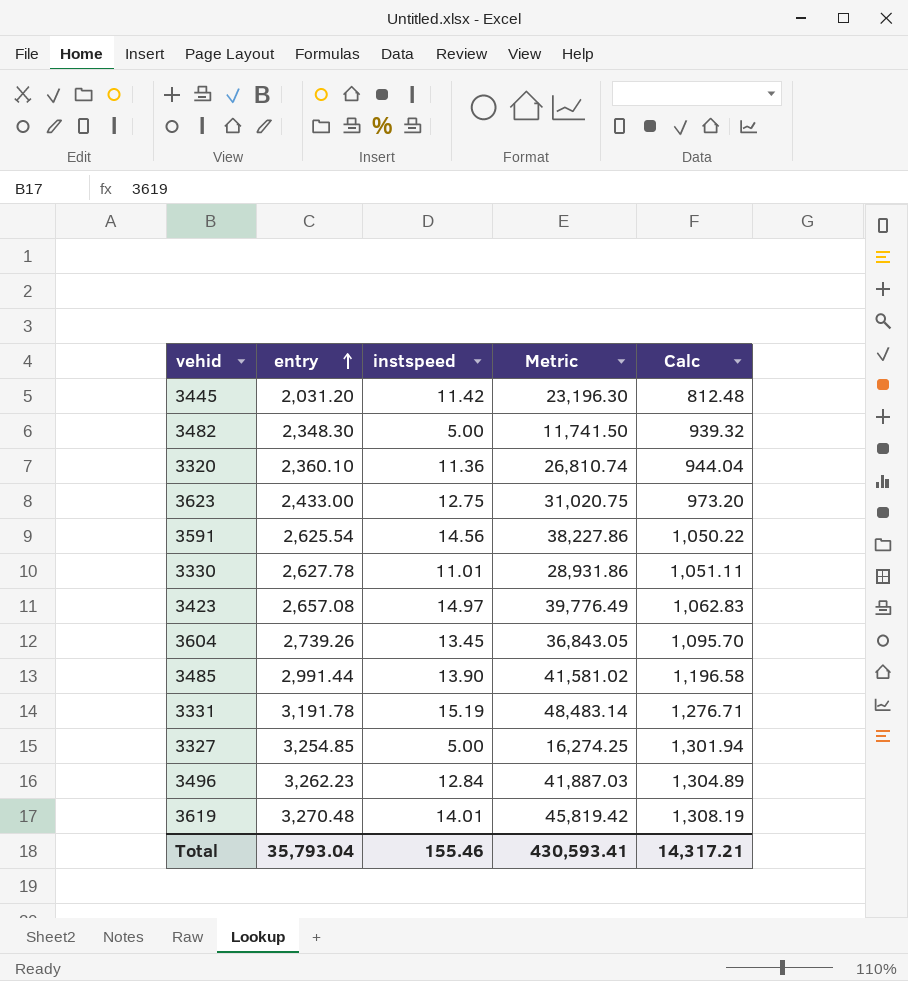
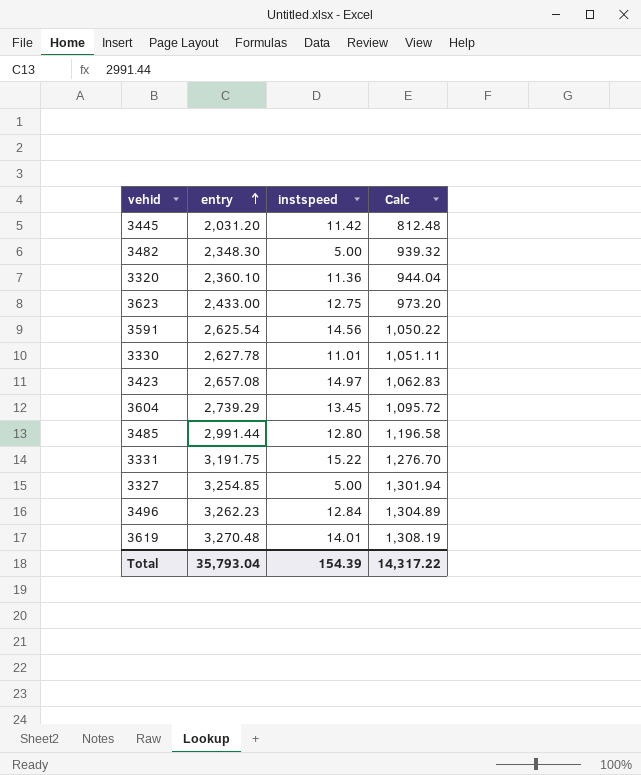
column Metric | formula: [entry] * [instspeed] -> none
3604 | entry: 2,739.26 -> 2,739.29
3604 | Calc: 1,095.70 -> 1,095.72
3485 | instspeed: 13.90 -> 12.80
3331 | entry: 3,191.78 -> 3,191.75
3331 | instspeed: 15.19 -> 15.22
3331 | Calc: 1,276.71 -> 1,276.70
Total | instspeed: 155.46 -> 154.39
Total | Calc: 14,317.21 -> 14,317.22

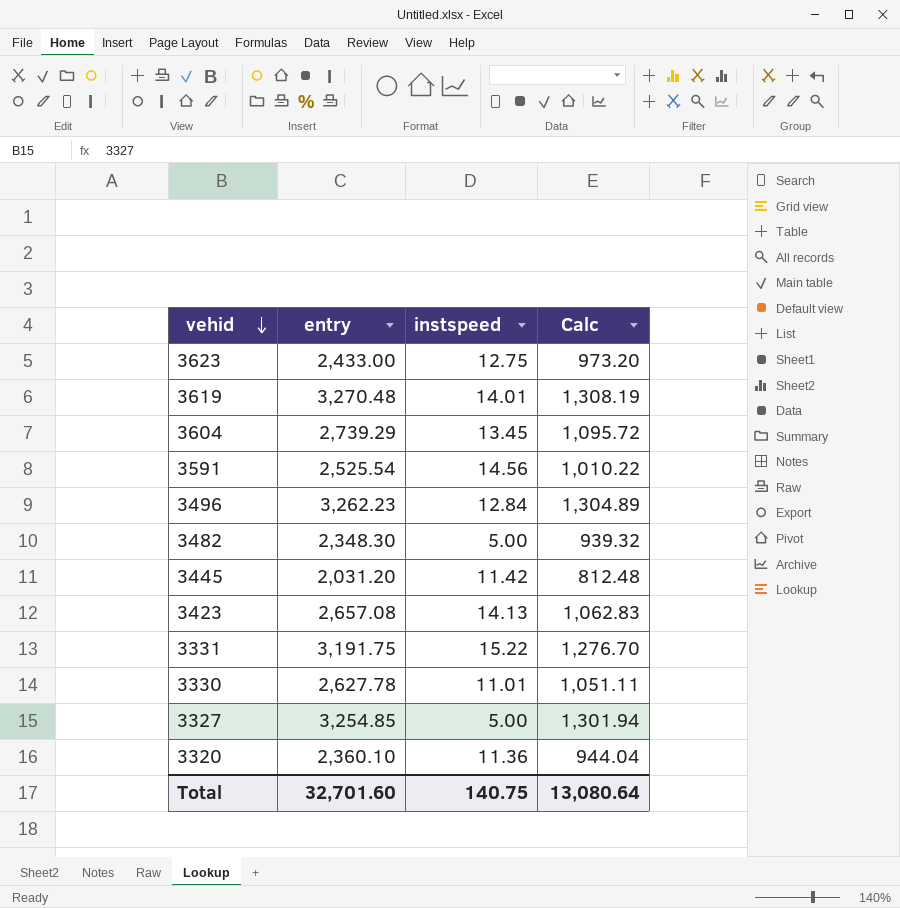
row order: entry ascending -> vehid descending
row 3485: 2,991.44 | 12.80 | 1,196.58 -> none
3591 | entry: 2,625.54 -> 2,525.54
3591 | Calc: 1,050.22 -> 1,010.22
3423 | instspeed: 14.97 -> 14.13
Total | entry: 35,793.04 -> 32,701.60
Total | instspeed: 154.39 -> 140.75
Total | Calc: 14,317.22 -> 13,080.64

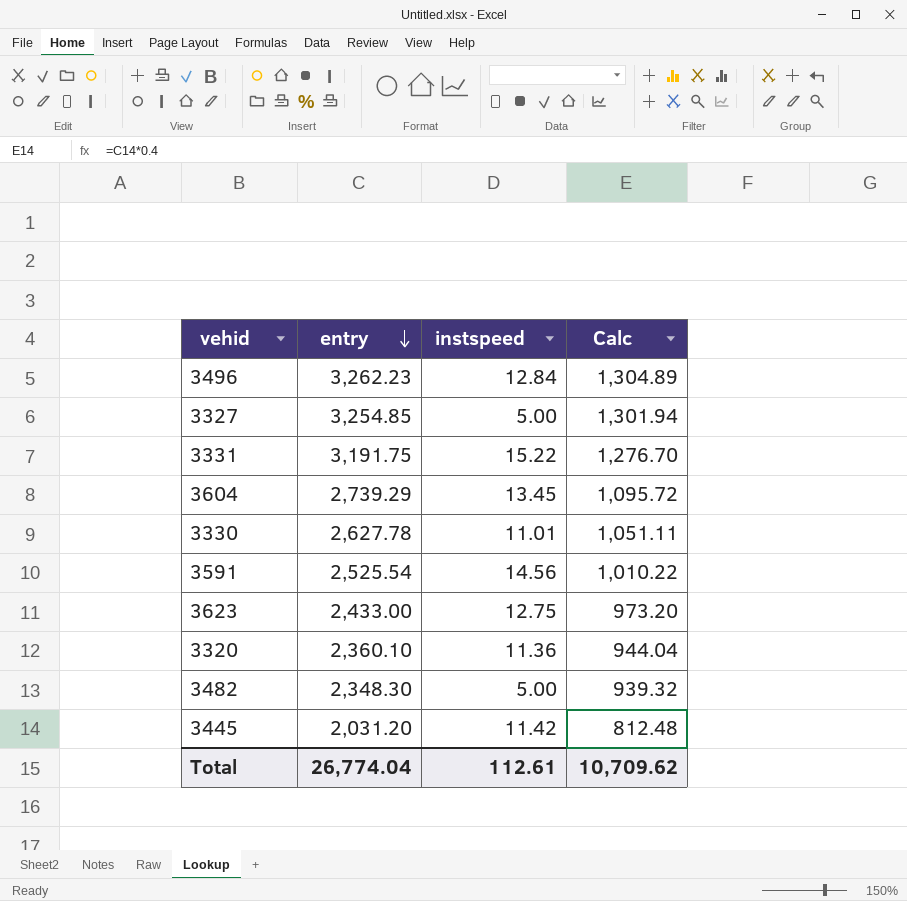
row order: vehid descending -> entry descending
row 3619: 3,270.48 | 14.01 | 1,308.19 -> none
row 3423: 2,657.08 | 14.13 | 1,062.83 -> none
Total | entry: 32,701.60 -> 26,774.04
Total | instspeed: 140.75 -> 112.61
Total | Calc: 13,080.64 -> 10,709.62

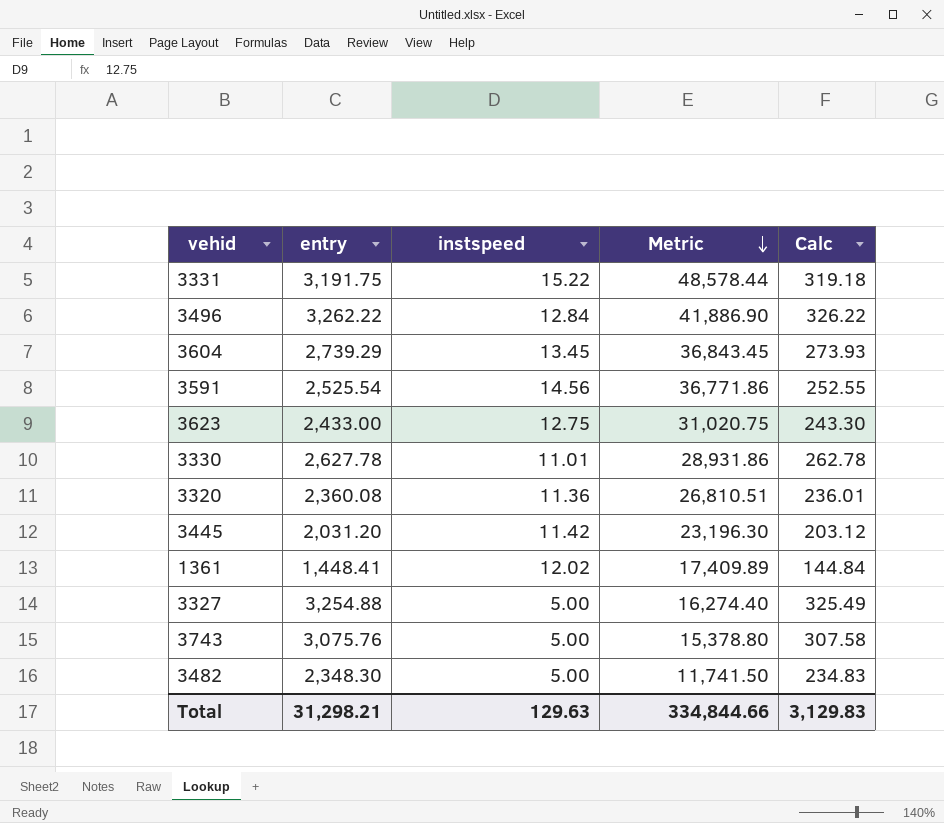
row order: entry descending -> Metric descending
column Metric | formula: none -> [entry] * [instspeed]
column Calc | formula: [entry] * 0.4 -> [entry] * 0.1
3496 | entry: 3,262.23 -> 3,262.22
3320 | entry: 2,360.10 -> 2,360.08
row 1361: none -> 1,448.41 | 12.02 | 17,409.89 | 144.84
3327 | entry: 3,254.85 -> 3,254.88
row 3743: none -> 3,075.76 | 5.00 | 15,378.80 | 307.58
Total | entry: 26,774.04 -> 31,298.21
Total | instspeed: 112.61 -> 129.63
Total | Calc: 10,709.62 -> 3,129.83

